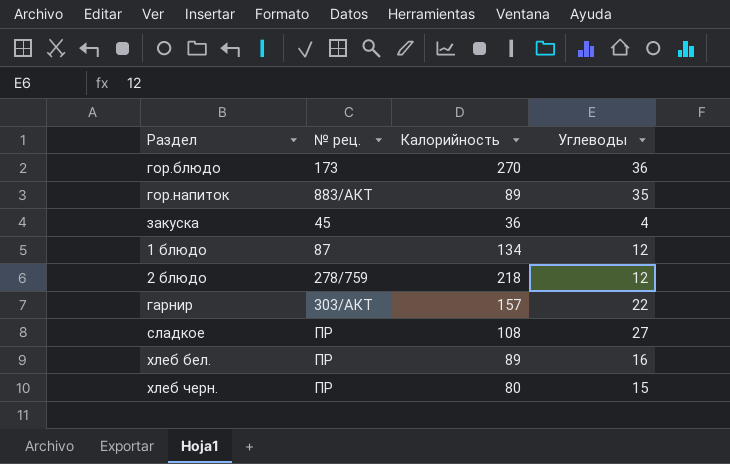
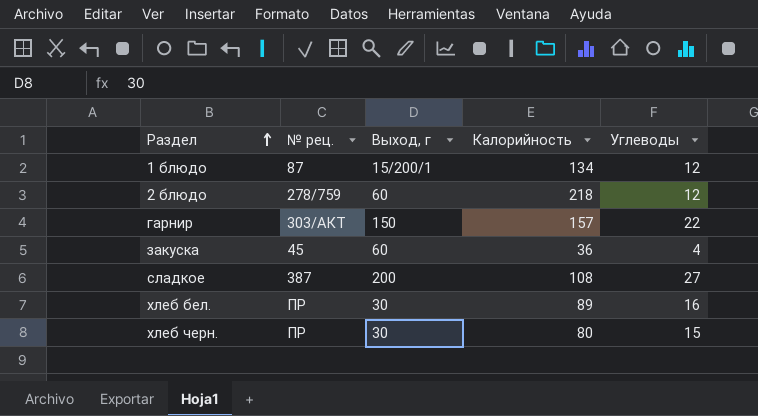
row order: none -> Раздел ascending
column Выход, г | position: none -> 3
row гор.блюдо: 173 | 270 | 36 -> none
row гор.напиток: 883/АКТ | 89 | 35 -> none
сладкое | № рец.: ПР -> 387

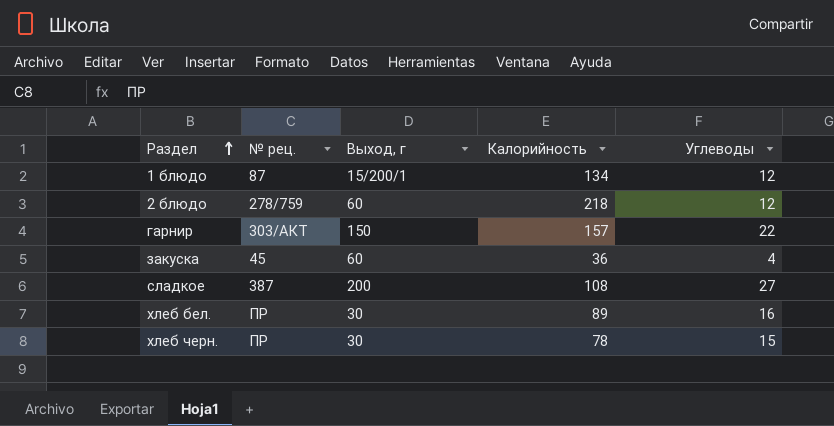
хлеб черн. | Калорийность: 80 -> 78

